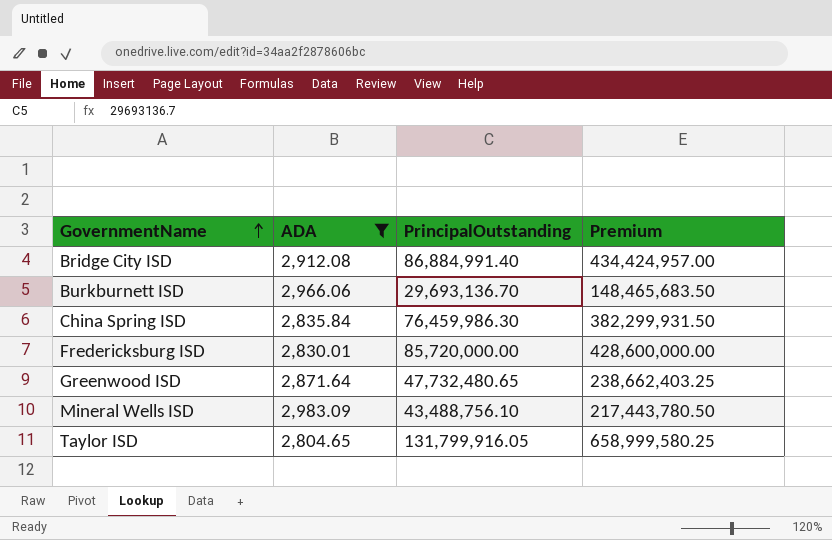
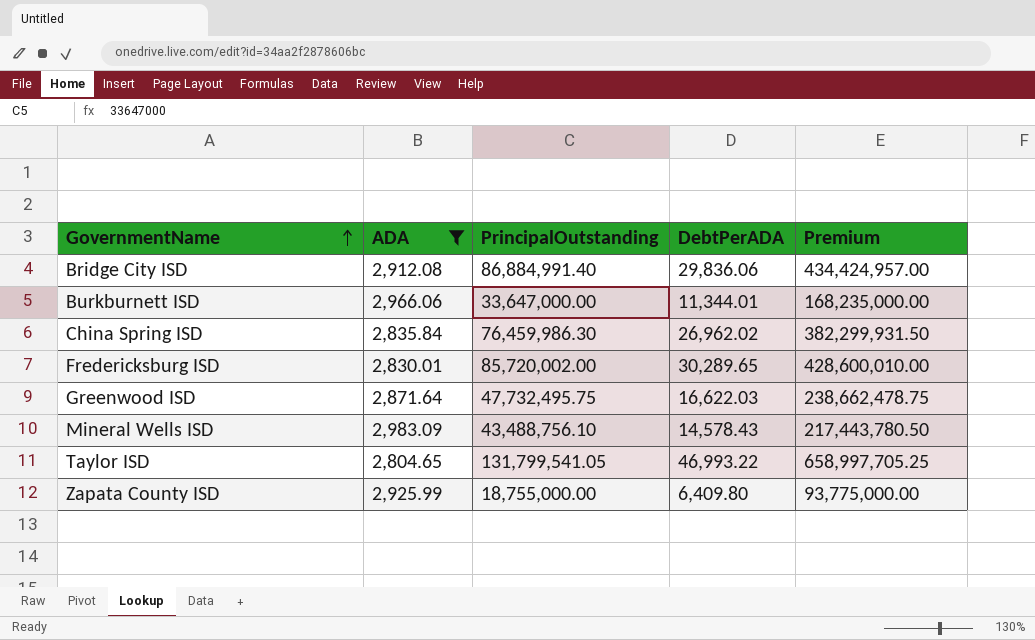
column DebtPerADA | formula: none -> [PrincipalOutstanding] / [ADA]
Burkburnett ISD | PrincipalOutstanding: 29,693,136.70 -> 33,647,000.00
Burkburnett ISD | Premium: 148,465,683.50 -> 168,235,000.00
Fredericksburg ISD | PrincipalOutstanding: 85,720,000.00 -> 85,720,002.00
Fredericksburg ISD | Premium: 428,600,000.00 -> 428,600,010.00
Greenwood ISD | PrincipalOutstanding: 47,732,480.65 -> 47,732,495.75
Greenwood ISD | Premium: 238,662,403.25 -> 238,662,478.75
Taylor ISD | PrincipalOutstanding: 131,799,916.05 -> 131,799,541.05
Taylor ISD | Premium: 658,999,580.25 -> 658,997,705.25
row Zapata County ISD: none -> 2,925.99 | 18,755,000.00 | 6,409.80 | 93,775,000.00

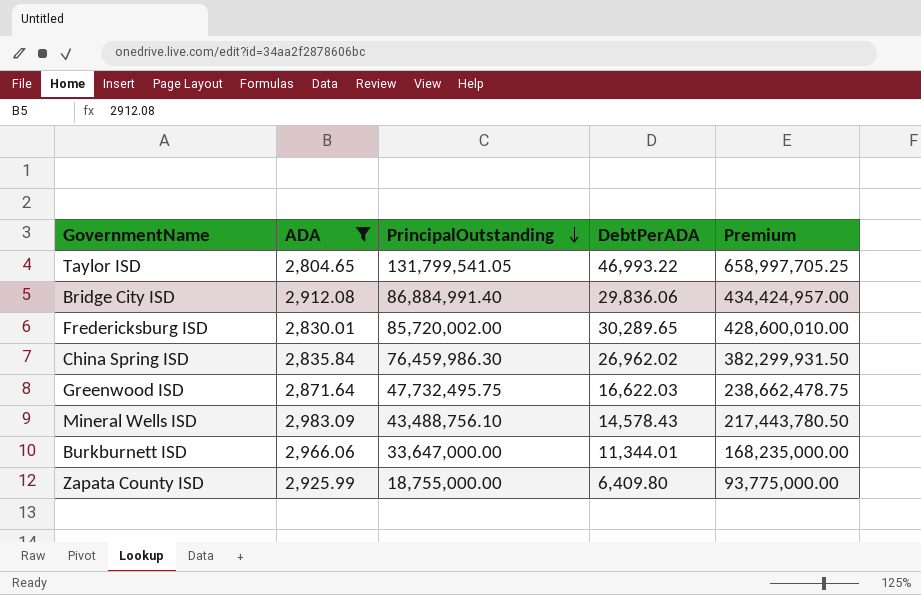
row order: GovernmentName ascending -> PrincipalOutstanding descending

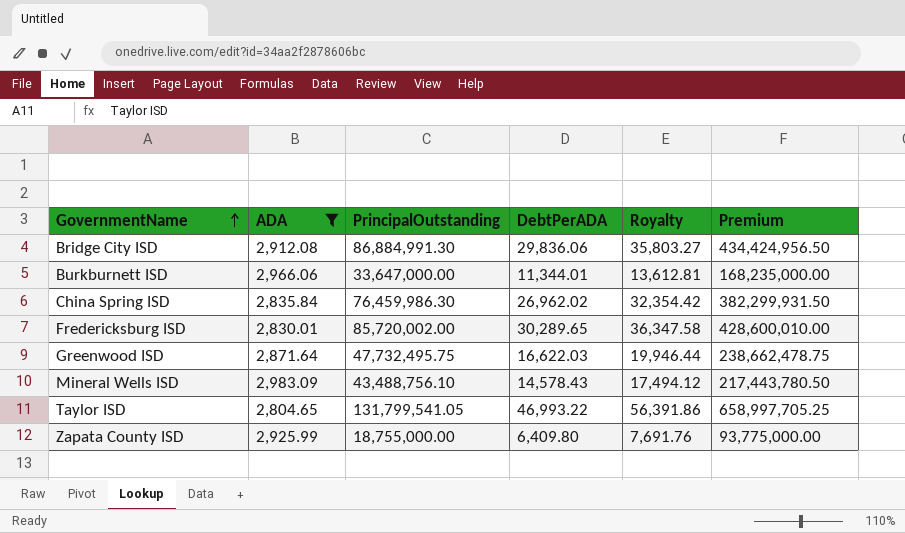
row order: PrincipalOutstanding descending -> GovernmentName ascending
column Royalty | formula: none -> [DebtPerADA] * 1.2
Bridge City ISD | PrincipalOutstanding: 86,884,991.40 -> 86,884,991.30
Bridge City ISD | Premium: 434,424,957.00 -> 434,424,956.50

